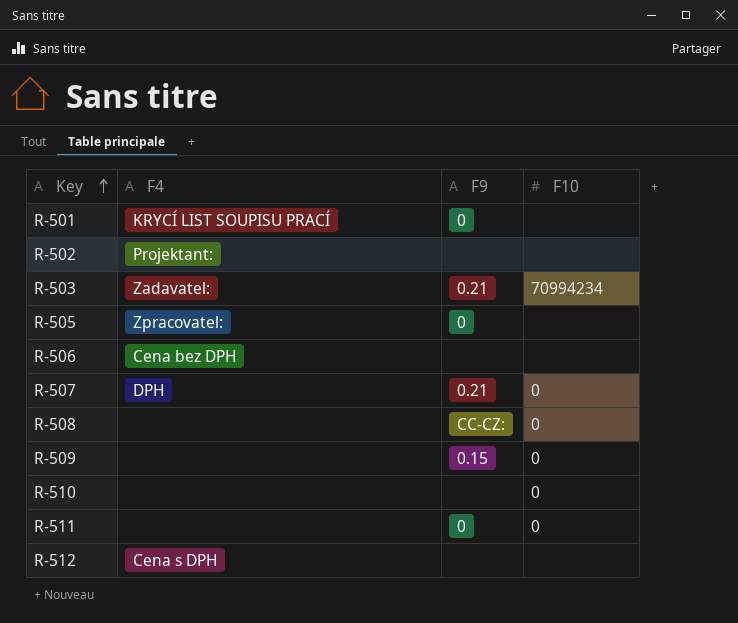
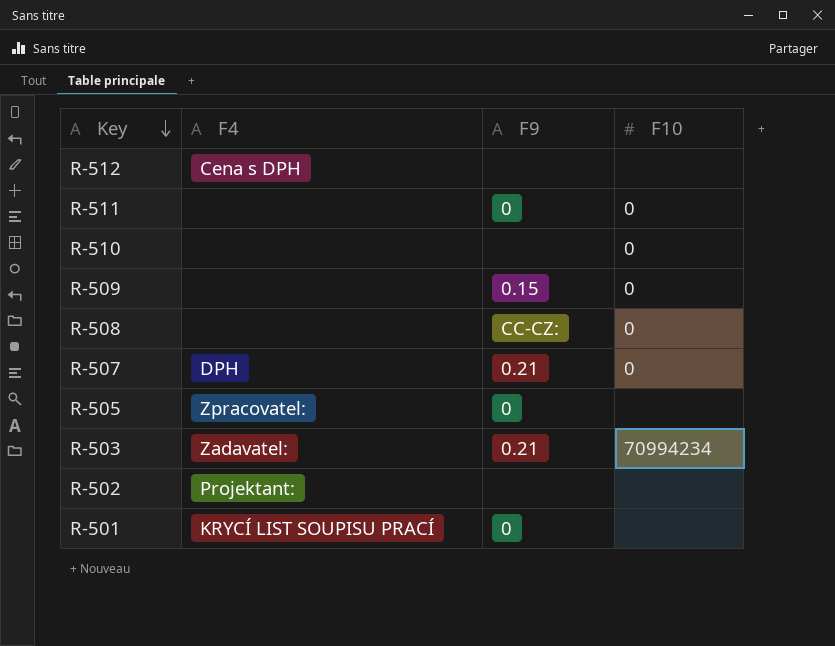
row order: Key ascending -> Key descending
row R-506: Cena bez DPH | none | none -> none

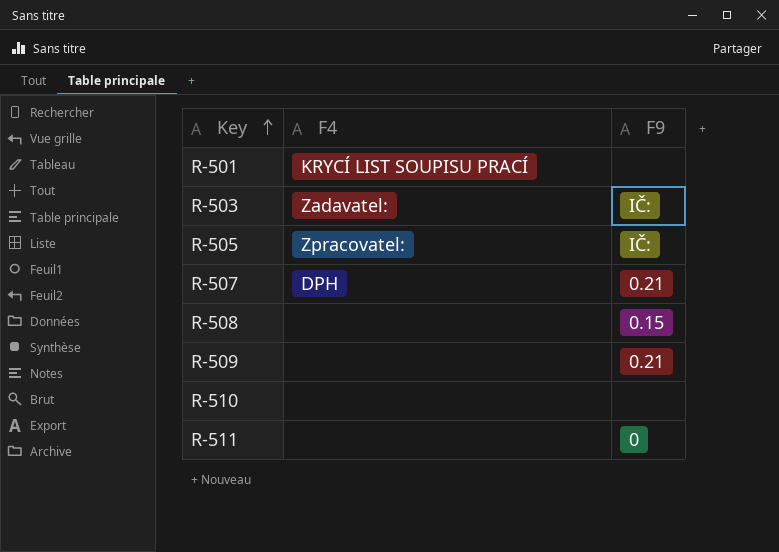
row order: Key descending -> Key ascending
column F10 | position: 4 -> none
row R-512: Cena s DPH | none | none -> none
row R-502: Projektant: | none | none -> none
R-501 | F9: 0 -> none
R-503 | F9: 0.21 -> IČ:
R-505 | F9: 0 -> IČ:
R-508 | F9: CC-CZ: -> 0.15
R-509 | F9: 0.15 -> 0.21

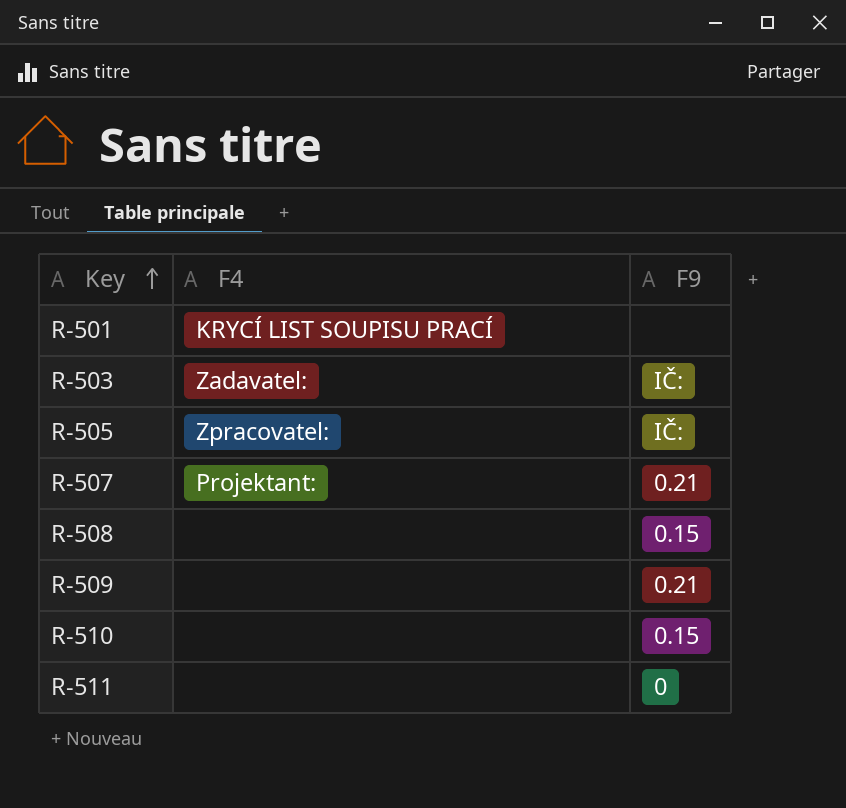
R-507 | F4: DPH -> Projektant:
R-510 | F9: none -> 0.15

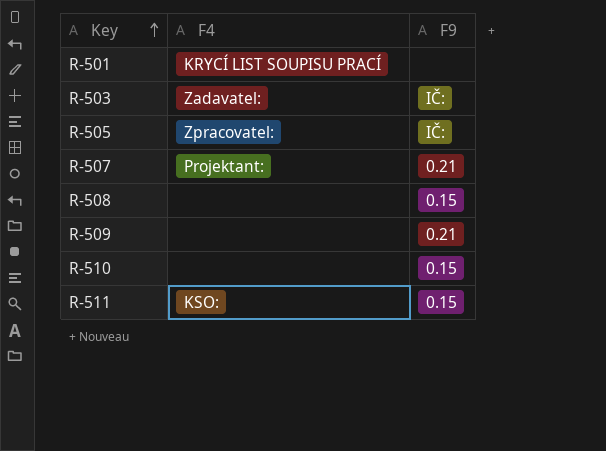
R-511 | F4: none -> KSO:
R-511 | F9: 0 -> 0.15

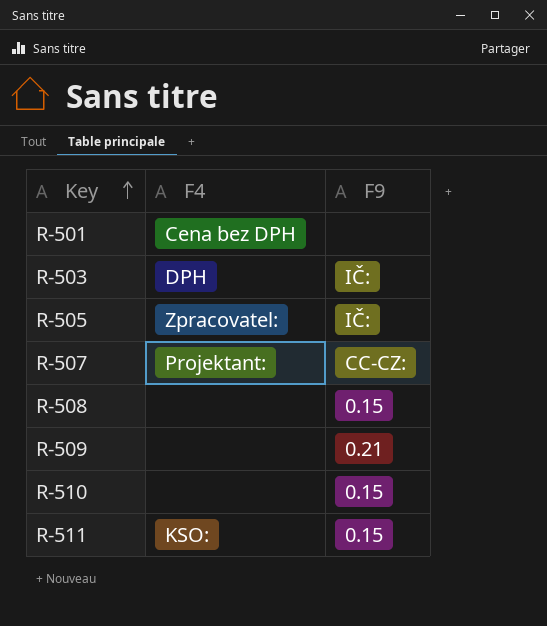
R-501 | F4: KRYCÍ LIST SOUPISU PRACÍ -> Cena bez DPH
R-503 | F4: Zadavatel: -> DPH
R-507 | F9: 0.21 -> CC-CZ:

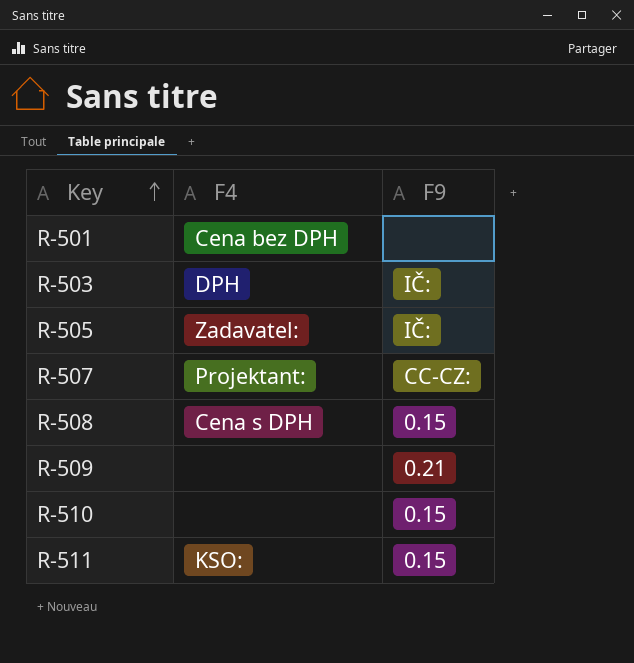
R-505 | F4: Zpracovatel: -> Zadavatel:
R-508 | F4: none -> Cena s DPH

